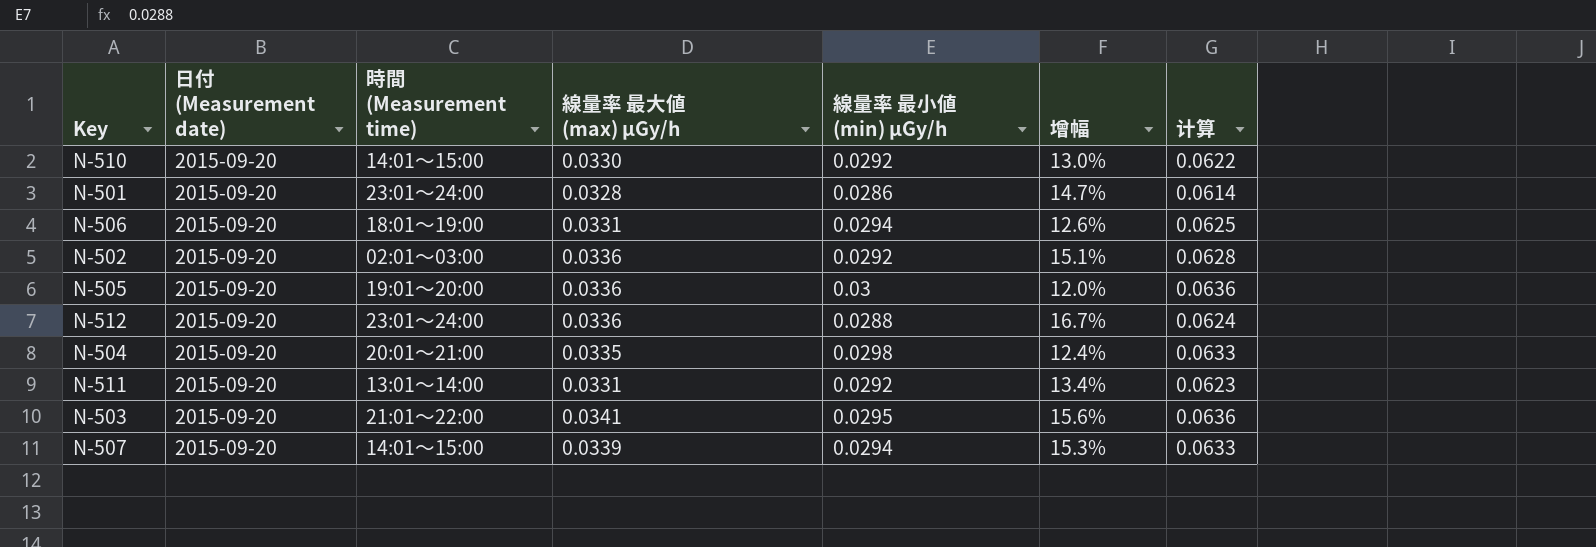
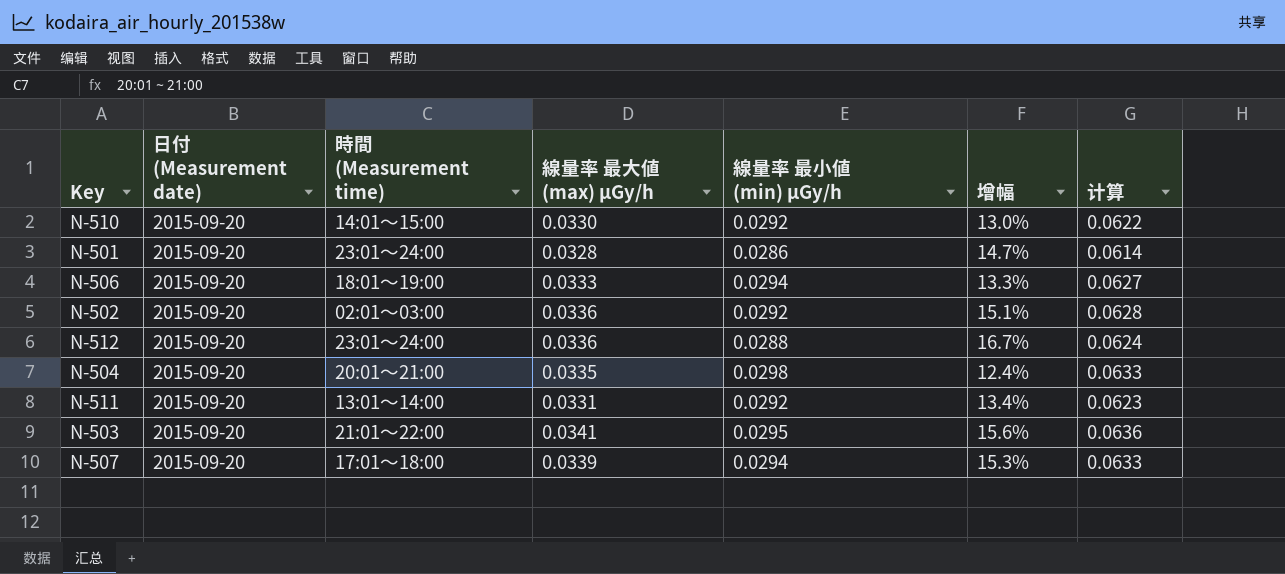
row N-505: 2015-09-20 | 19:01～20:00 | 0.0336 | 0.03 | 12.0% | 0.0636 -> none
N-506 | 線量率 最大値 (max) μGy/h: 0.0331 -> 0.0333
N-506 | 增幅: 12.6% -> 13.3%
N-506 | 计算: 0.0625 -> 0.0627
N-507 | 時間 (Measurement time): 14:01～15:00 -> 17:01～18:00

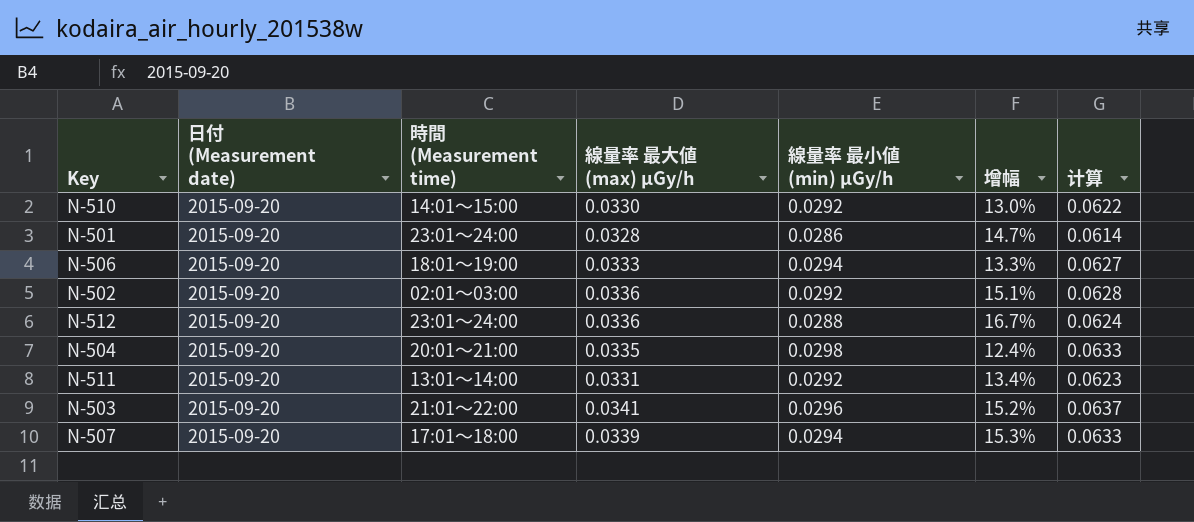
N-503 | 線量率 最小値 (min) μGy/h: 0.0295 -> 0.0296
N-503 | 增幅: 15.6% -> 15.2%
N-503 | 计算: 0.0636 -> 0.0637

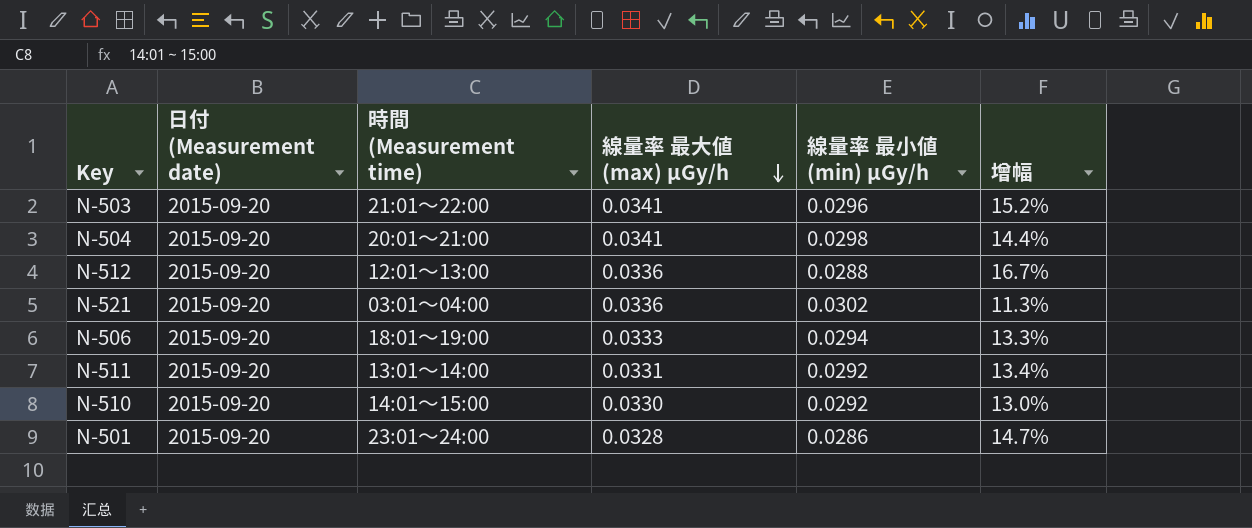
row order: none -> 線量率 最大値 (max) μGy/h descending
column 计算 | formula: [線量率 最大値 (max) μGy/h] + [線量率 最小値 (min) μGy/h] -> none
row N-502: 2015-09-20 | 02:01～03:00 | 0.0336 | 0.0292 | 15.1% | 0.0628 -> none
row N-507: 2015-09-20 | 17:01～18:00 | 0.0339 | 0.0294 | 15.3% | 0.0633 -> none
N-504 | 線量率 最大値 (max) μGy/h: 0.0335 -> 0.0341
N-504 | 增幅: 12.4% -> 14.4%
N-512 | 時間 (Measurement time): 23:01～24:00 -> 12:01～13:00
row N-521: none -> 2015-09-20 | 03:01～04:00 | 0.0336 | 0.0302 | 11.3%

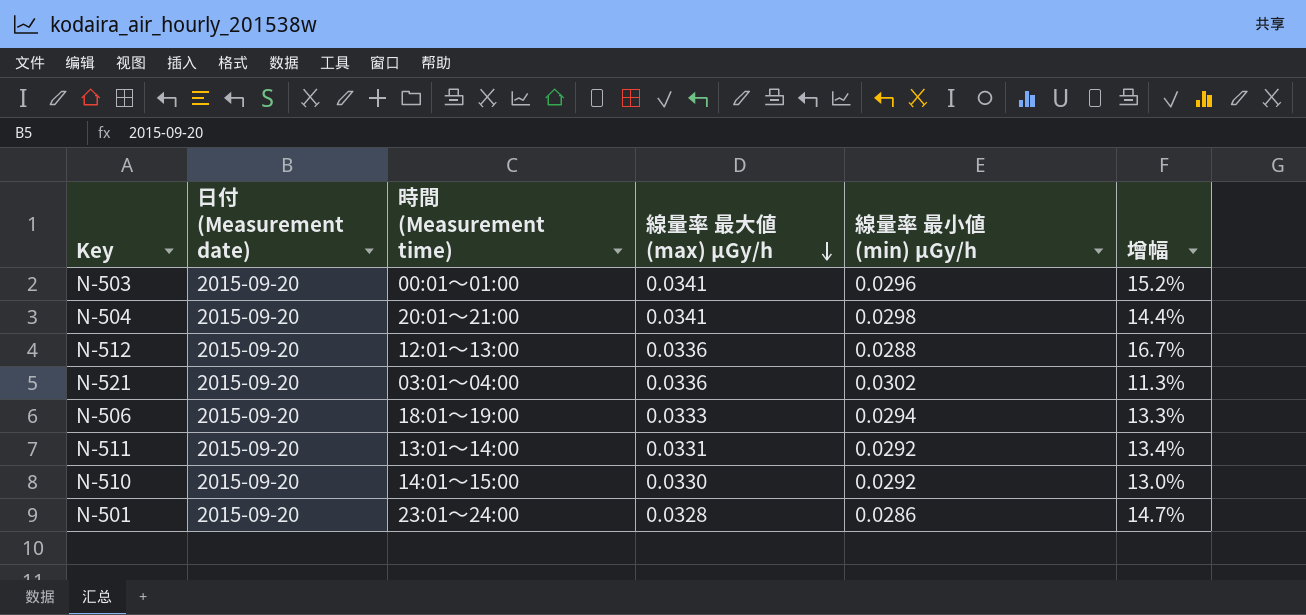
N-503 | 時間 (Measurement time): 21:01～22:00 -> 00:01～01:00

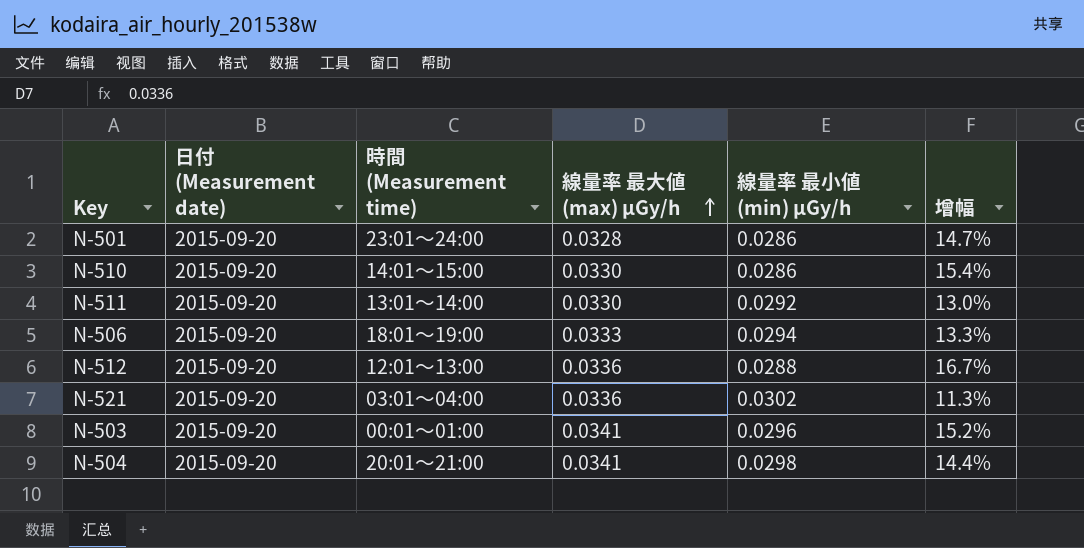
row order: 線量率 最大値 (max) μGy/h descending -> 線量率 最大値 (max) μGy/h ascending
N-510 | 線量率 最小値 (min) μGy/h: 0.0292 -> 0.0286
N-510 | 增幅: 13.0% -> 15.4%
N-511 | 線量率 最大値 (max) μGy/h: 0.0331 -> 0.0330
N-511 | 增幅: 13.4% -> 13.0%

